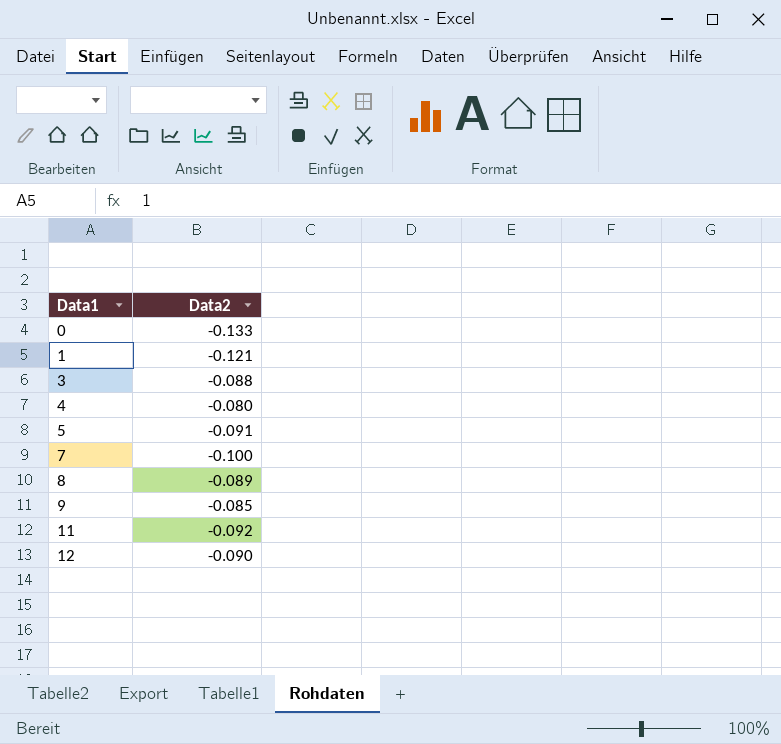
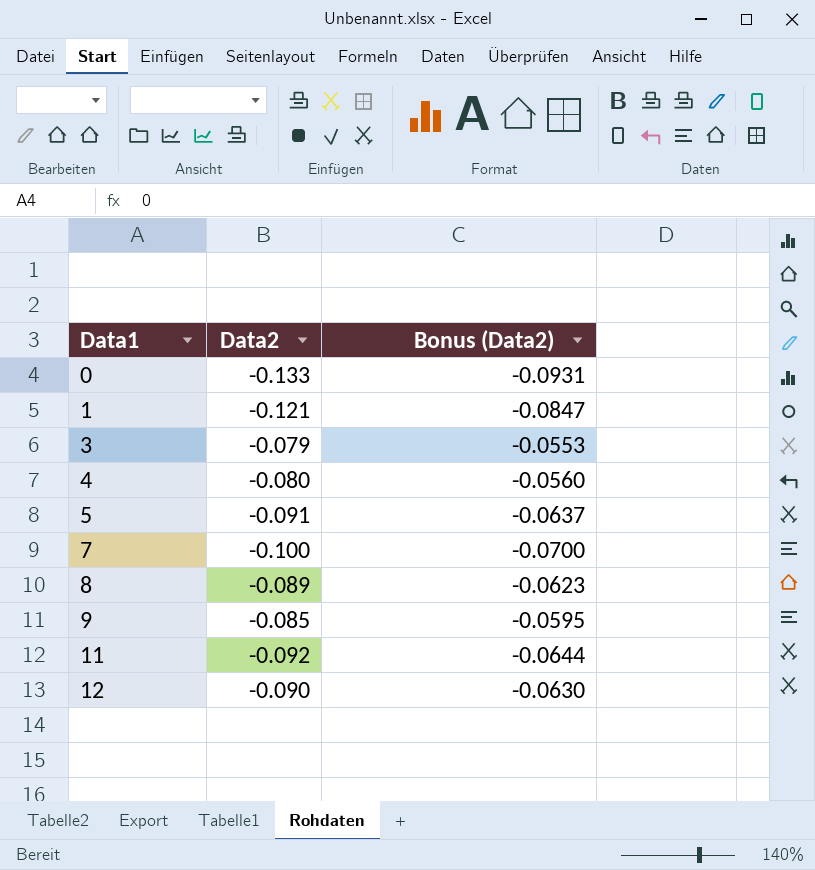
column Bonus (Data2) | formula: none -> [Data2] * 0.7
3 | Data2: -0.088 -> -0.079

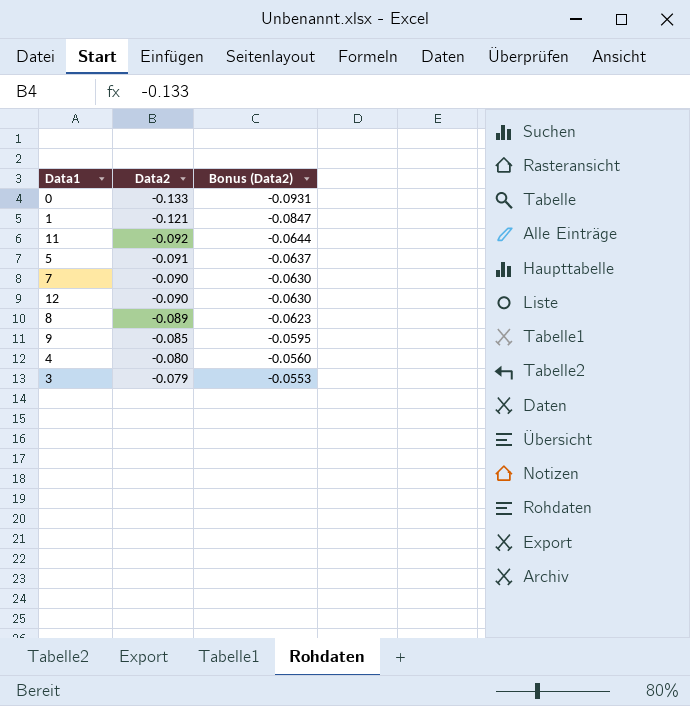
row order: Data1 ascending -> Data2 ascending
7 | Data2: -0.100 -> -0.090
7 | Bonus (Data2): -0.0700 -> -0.0630

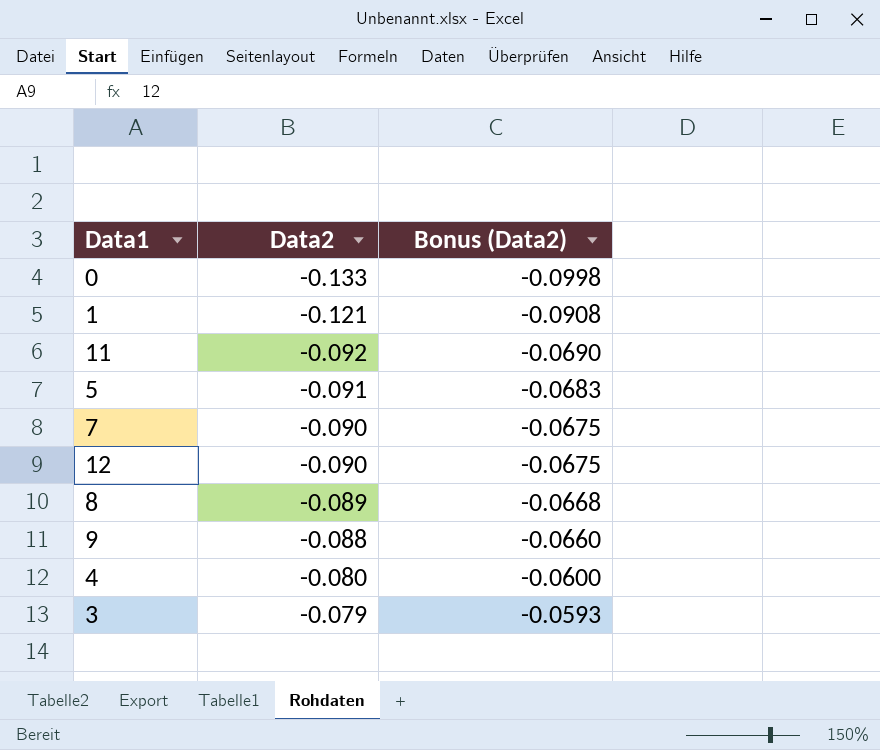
column Bonus (Data2) | formula: [Data2] * 0.7 -> [Data2] * 0.75
9 | Data2: -0.085 -> -0.088

